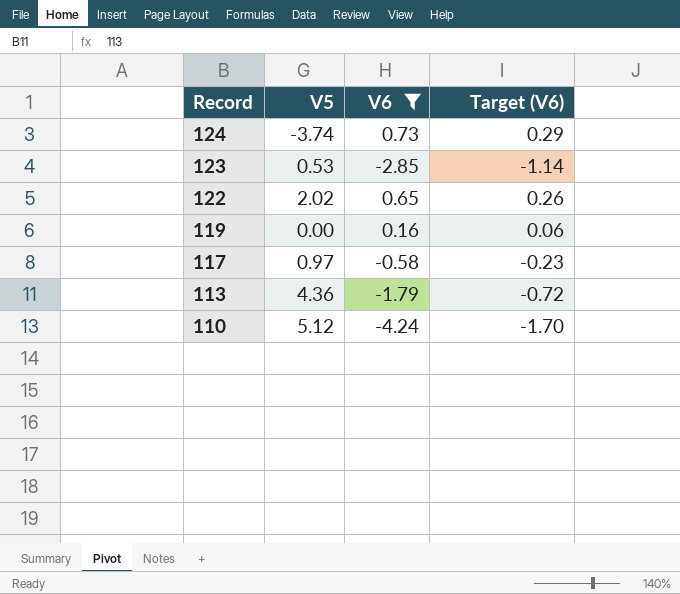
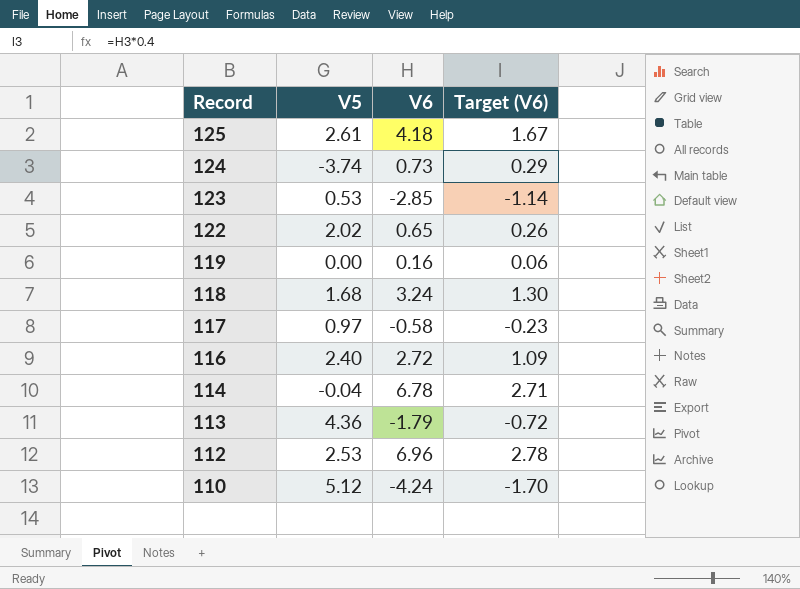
filter: V6 <= 0.73 -> none

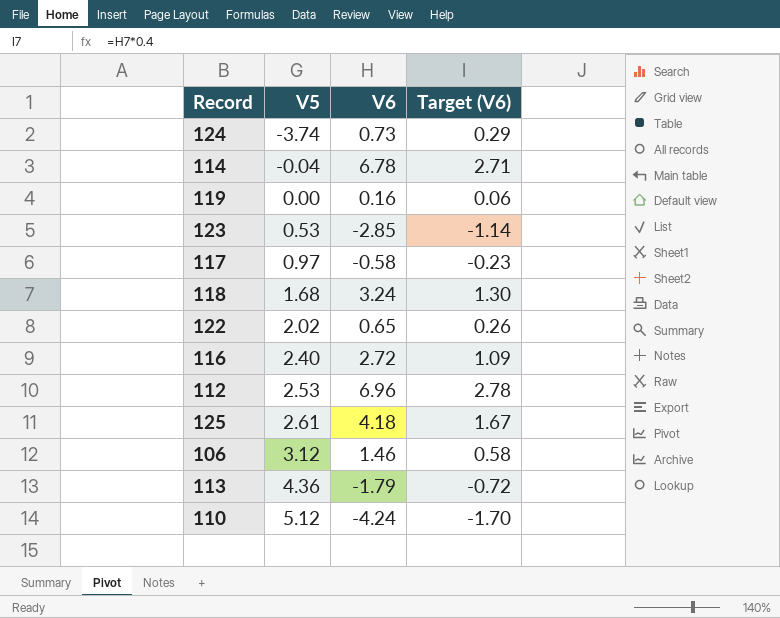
row order: Record descending -> V5 ascending
row 106: none -> 3.12 | 1.46 | 0.58

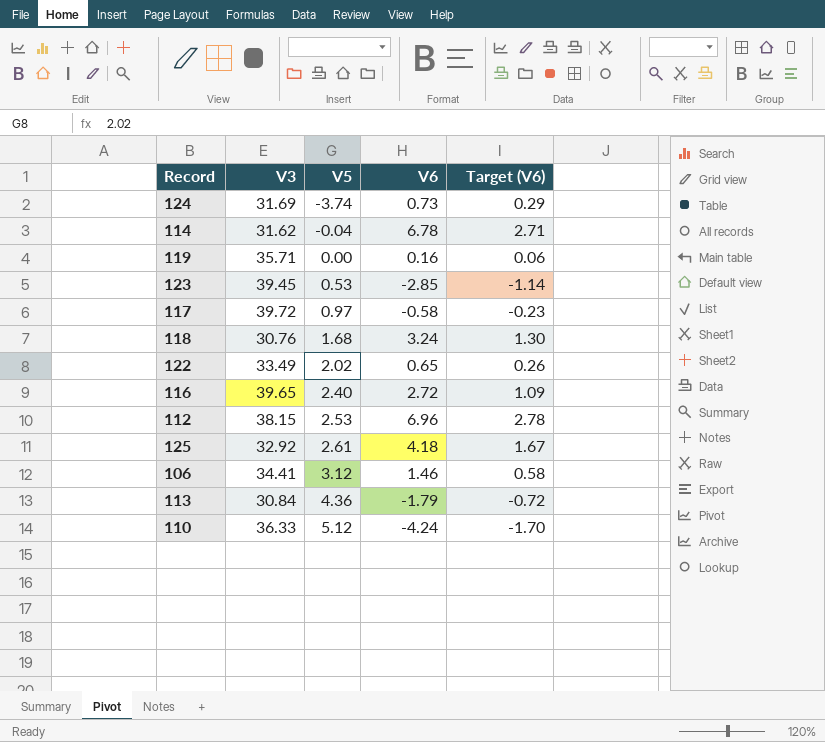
column V3 | position: none -> 2

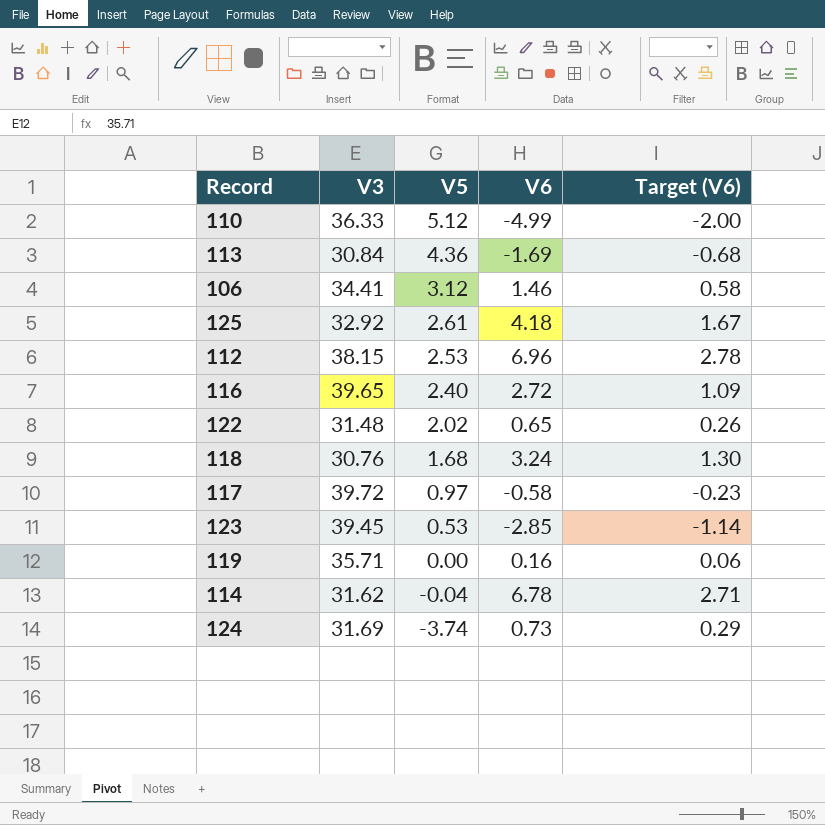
row order: V5 ascending -> V5 descending
110 | V6: -4.24 -> -4.99
110 | Target (V6): -1.70 -> -2.00
113 | V6: -1.79 -> -1.69
113 | Target (V6): -0.72 -> -0.68
122 | V3: 33.49 -> 31.48

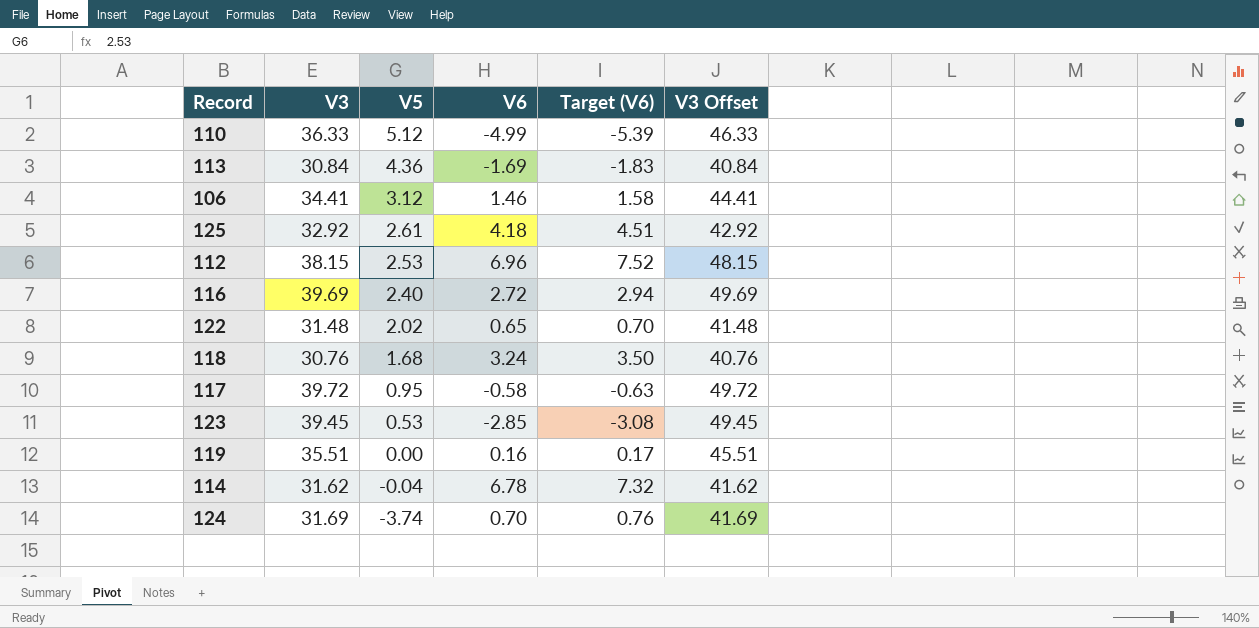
column Target (V6) | formula: [V6] * 0.4 -> [V6] * 1.08
column V3 Offset | formula: none -> [V3] + 10
116 | V3: 39.65 -> 39.69
117 | V5: 0.97 -> 0.95
119 | V3: 35.71 -> 35.51
124 | V6: 0.73 -> 0.70

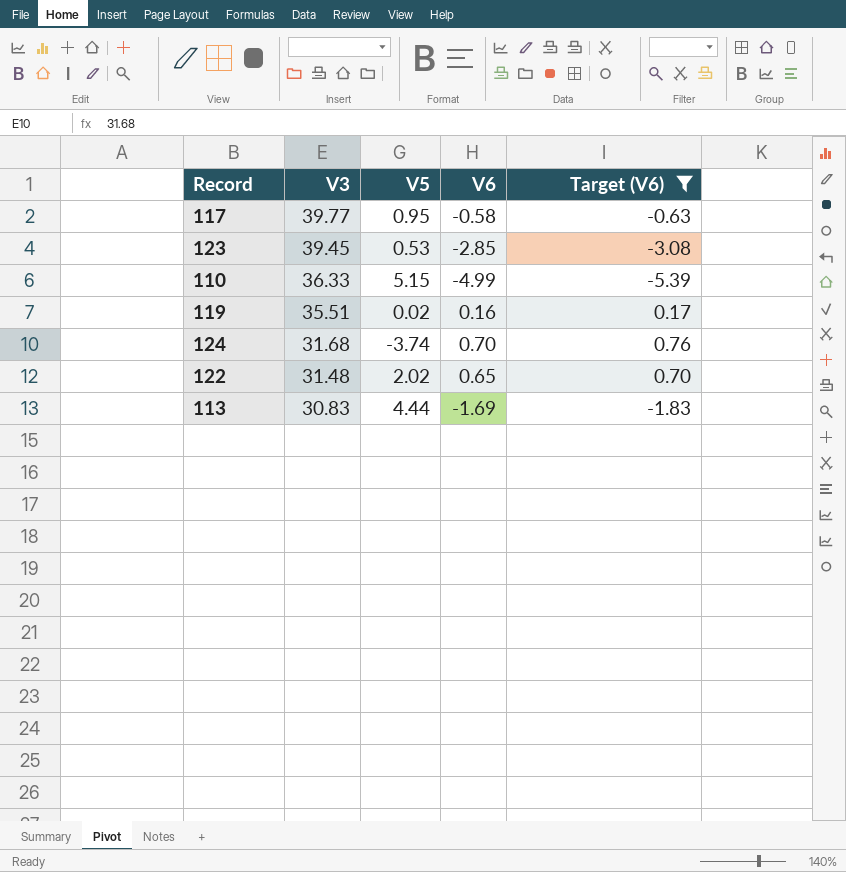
filter: none -> Target (V6) <= 0.76
row order: V5 descending -> V3 descending
column V3 Offset | formula: [V3] + 10 -> none
117 | V3: 39.72 -> 39.77
110 | V5: 5.12 -> 5.15
119 | V5: 0.00 -> 0.02
124 | V3: 31.69 -> 31.68
113 | V3: 30.84 -> 30.83
113 | V5: 4.36 -> 4.44

